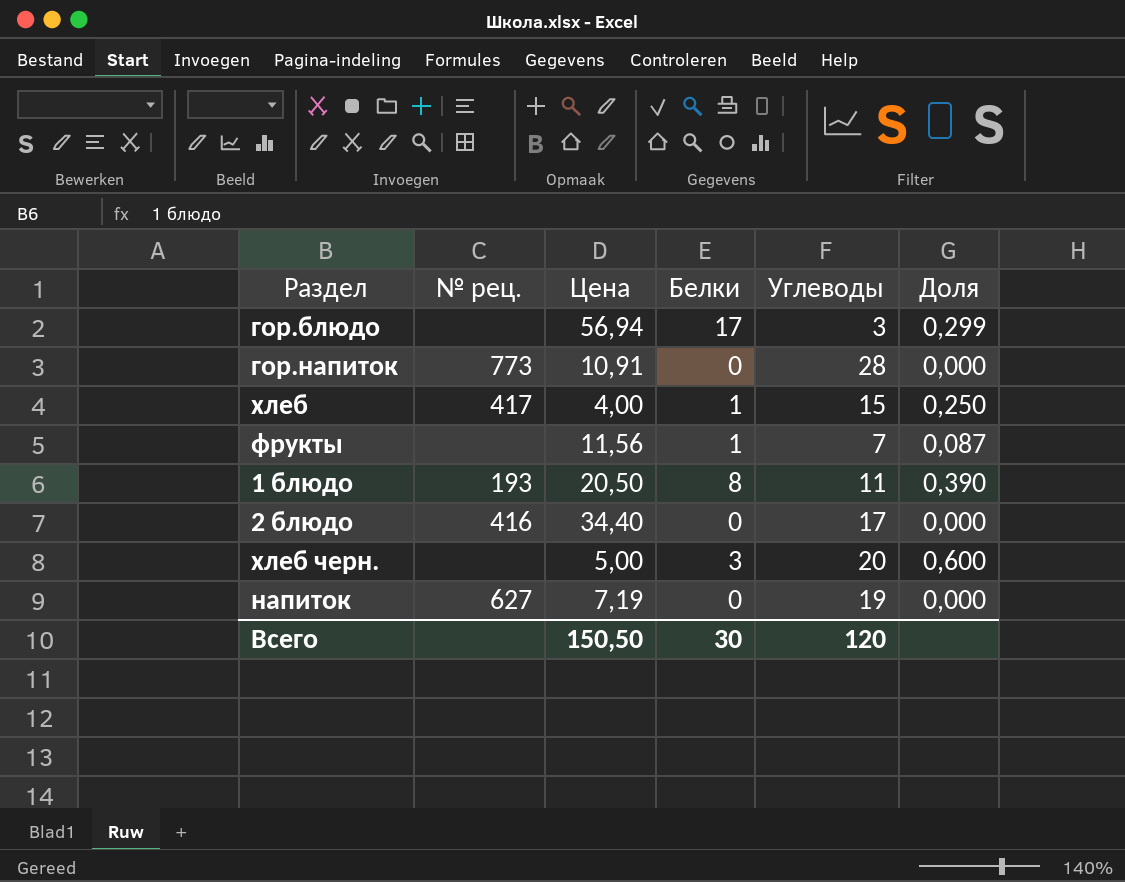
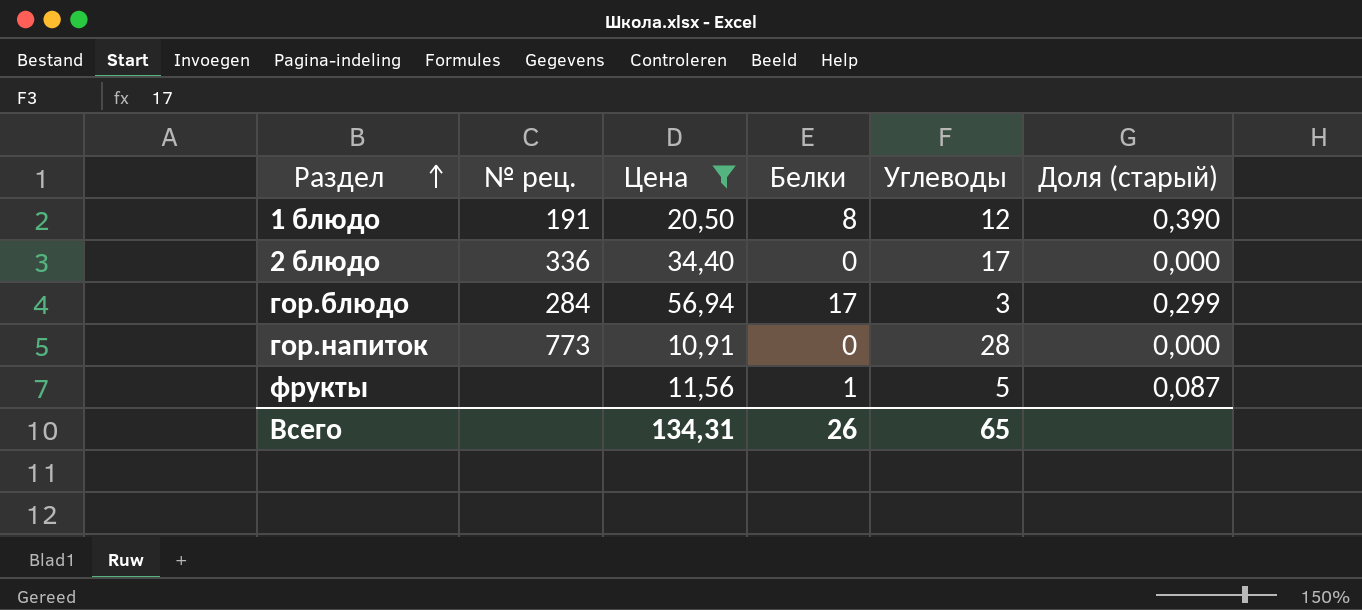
filter: none -> Цена >= 10,91
row order: none -> Раздел ascending
column name: Доля -> Доля (старый)
1 блюдо | № рец.: 193 -> 191
1 блюдо | Углеводы: 11 -> 12
2 блюдо | № рец.: 416 -> 336
гор.блюдо | № рец.: none -> 284
фрукты | Углеводы: 7 -> 5
Всего | Цена: 150,50 -> 134,31
Всего | Белки: 30 -> 26
Всего | Углеводы: 120 -> 65

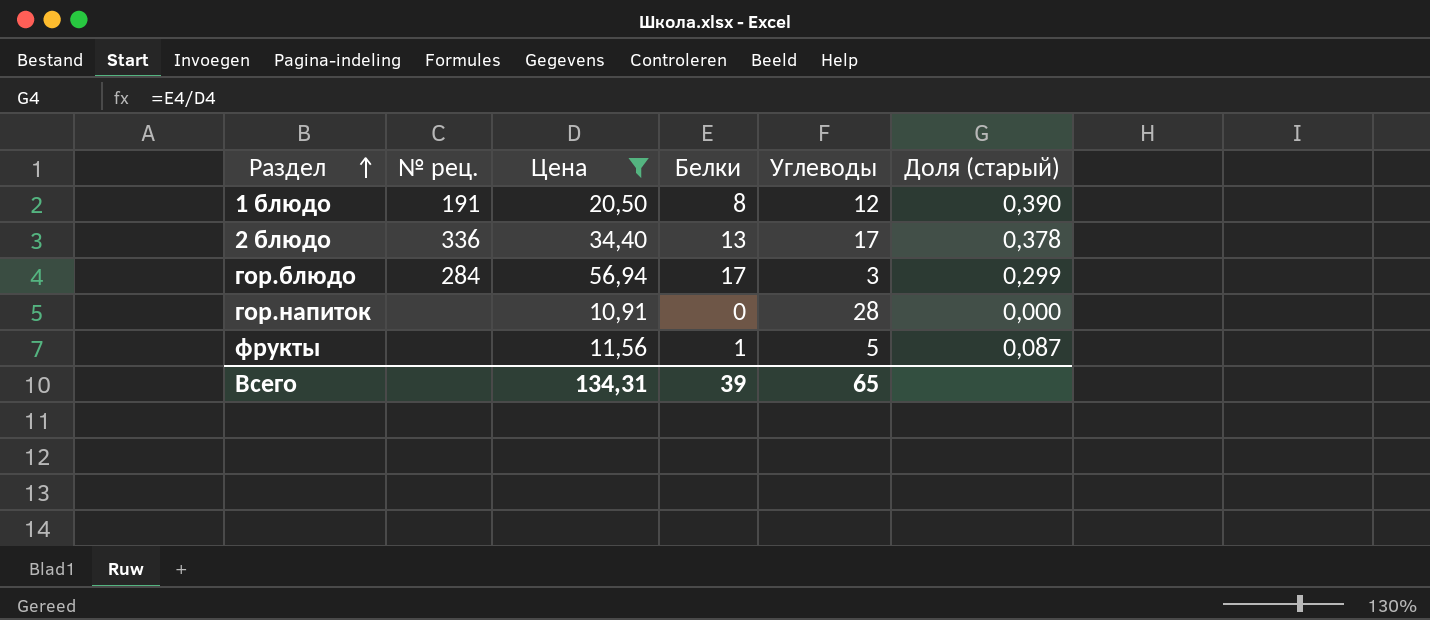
2 блюдо | Белки: 0 -> 13
2 блюдо | Доля (старый): 0,000 -> 0,378
гор.напиток | № рец.: 773 -> none
Всего | Белки: 26 -> 39

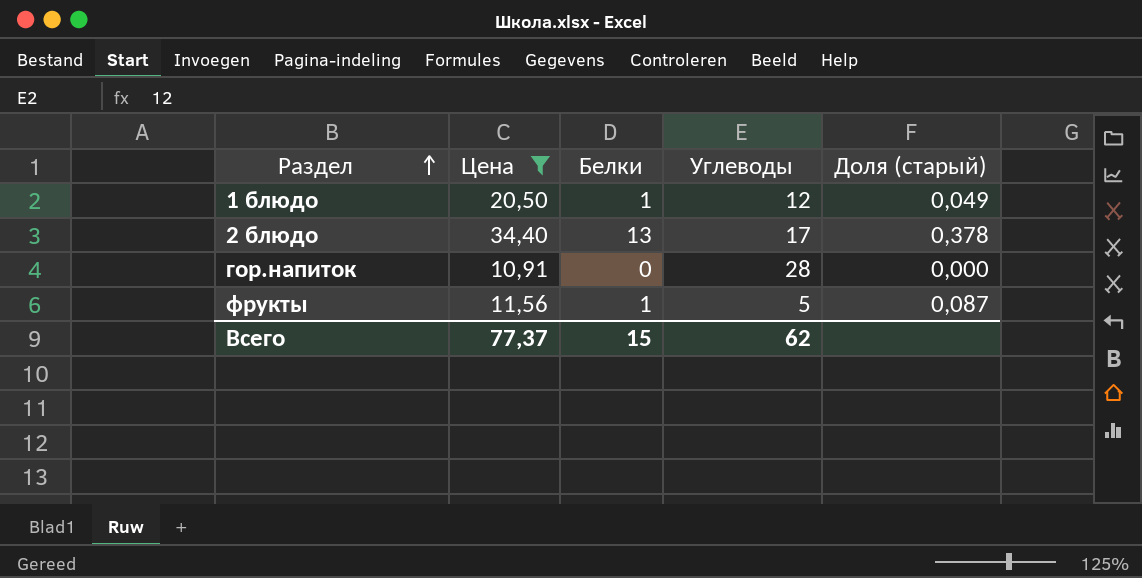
column № рец. | position: 2 -> none
row гор.блюдо: 284 | 56,94 | 17 | 3 | 0,299 -> none
1 блюдо | Белки: 8 -> 1
1 блюдо | Доля (старый): 0,390 -> 0,049
Всего | Цена: 134,31 -> 77,37
Всего | Белки: 39 -> 15
Всего | Углеводы: 65 -> 62

